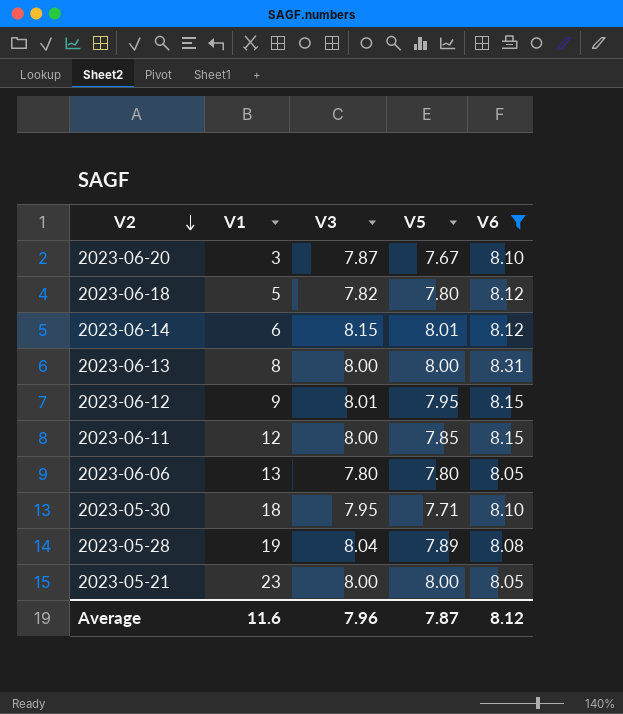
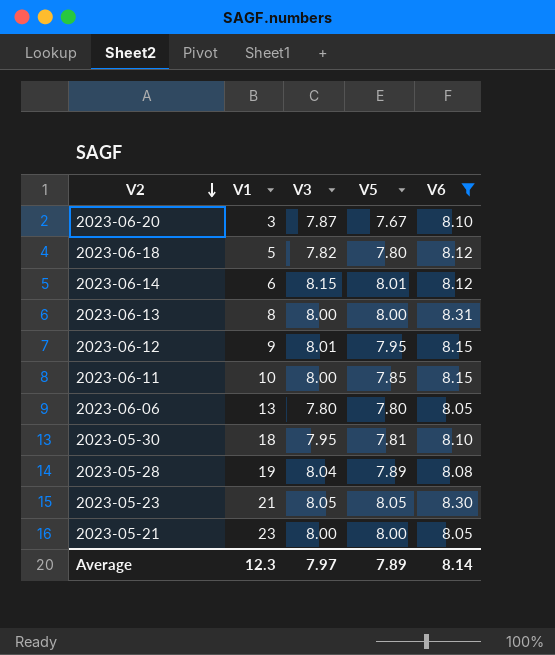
2023-06-11 | V1: 12 -> 10
2023-05-30 | V5: 7.71 -> 7.81
row 2023-05-23: none -> 21 | 8.05 | 8.05 | 8.30
Average | V1: 11.6 -> 12.3
Average | V3: 7.96 -> 7.97
Average | V5: 7.87 -> 7.89
Average | V6: 8.12 -> 8.14

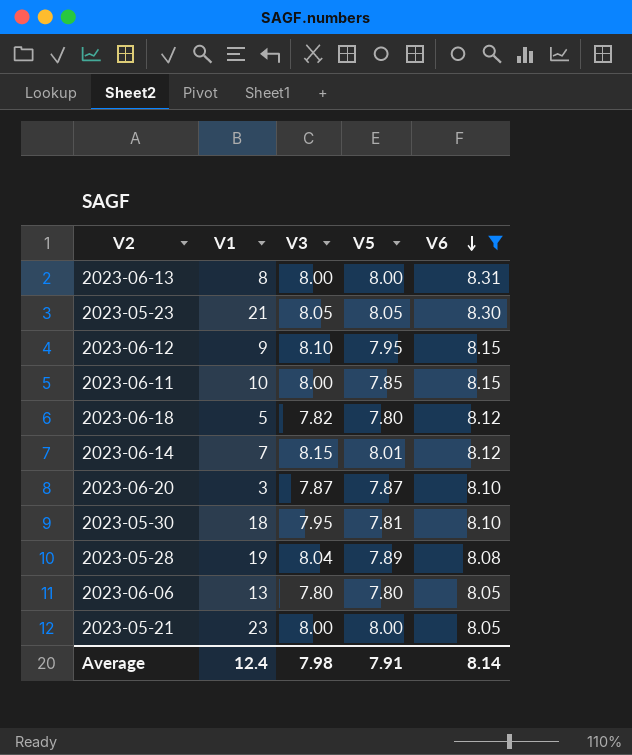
row order: V2 descending -> V6 descending
2023-06-12 | V3: 8.01 -> 8.10
2023-06-14 | V1: 6 -> 7
2023-06-20 | V5: 7.67 -> 7.87
Average | V1: 12.3 -> 12.4
Average | V3: 7.97 -> 7.98
Average | V5: 7.89 -> 7.91

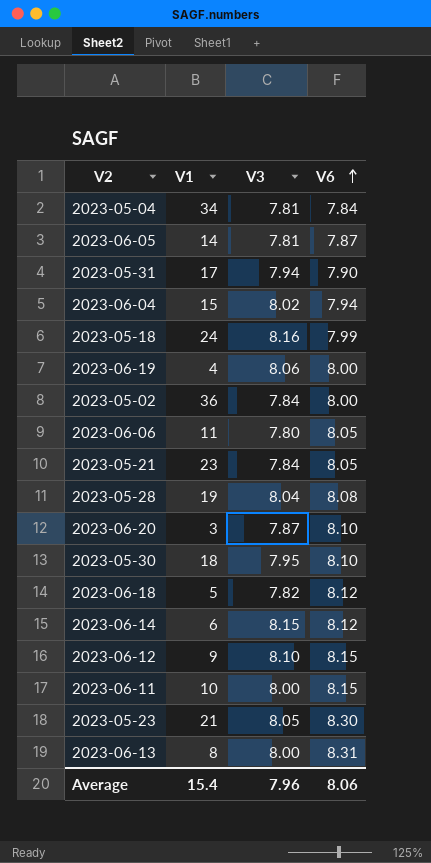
filter: V6 >= 8.05 -> none
row order: V6 descending -> V6 ascending
column V5 | position: 4 -> none
2023-06-06 | V1: 13 -> 11
2023-05-21 | V3: 8.00 -> 7.84
2023-06-14 | V1: 7 -> 6
Average | V1: 12.4 -> 15.4
Average | V3: 7.98 -> 7.96
Average | V6: 8.14 -> 8.06

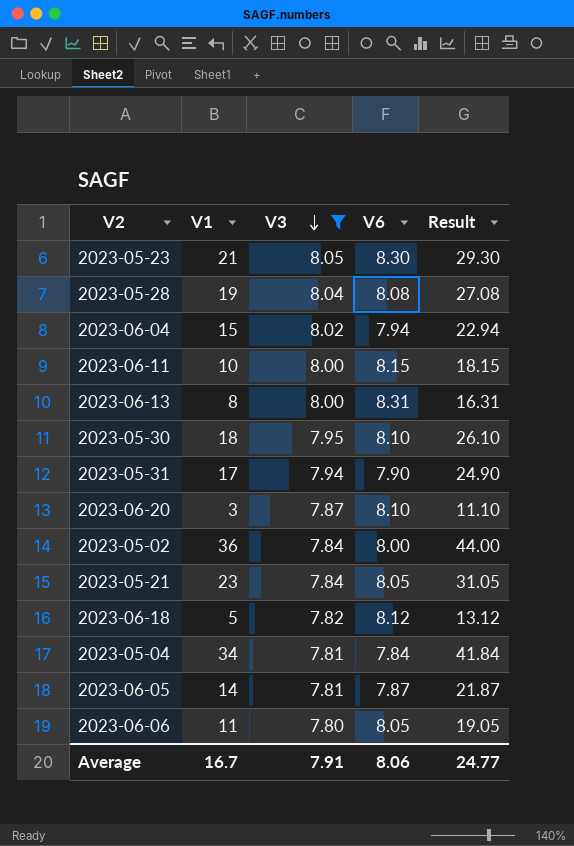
filter: none -> V3 <= 8.05
row order: V6 ascending -> V3 descending
column Result | formula: none -> [V1] + [V6]
Average | V1: 15.4 -> 16.7
Average | V3: 7.96 -> 7.91

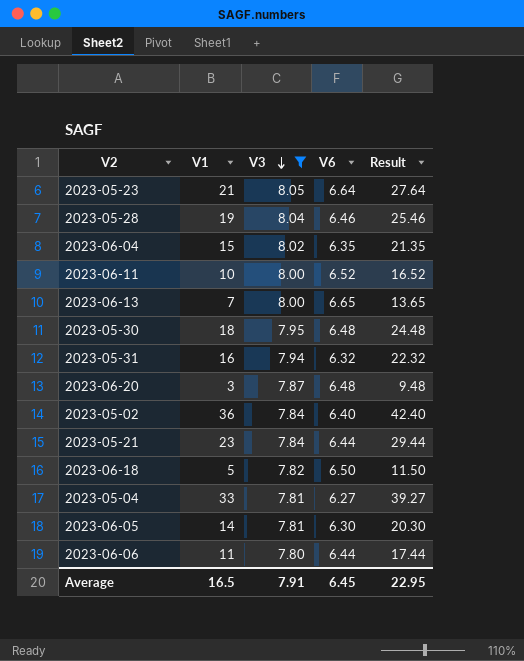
2023-05-23 | V6: 8.30 -> 6.64
2023-05-23 | Result: 29.30 -> 27.64
2023-05-28 | V6: 8.08 -> 6.46
2023-05-28 | Result: 27.08 -> 25.46
2023-06-04 | V6: 7.94 -> 6.35
2023-06-04 | Result: 22.94 -> 21.35
2023-06-11 | V6: 8.15 -> 6.52
2023-06-11 | Result: 18.15 -> 16.52
2023-06-13 | V1: 8 -> 7
2023-06-13 | V6: 8.31 -> 6.65
2023-06-13 | Result: 16.31 -> 13.65
2023-05-30 | V6: 8.10 -> 6.48
2023-05-30 | Result: 26.10 -> 24.48
2023-05-31 | V1: 17 -> 16
2023-05-31 | V6: 7.90 -> 6.32
2023-05-31 | Result: 24.90 -> 22.32
2023-06-20 | V6: 8.10 -> 6.48
2023-06-20 | Result: 11.10 -> 9.48
2023-05-02 | V6: 8.00 -> 6.40
2023-05-02 | Result: 44.00 -> 42.40
2023-05-21 | V6: 8.05 -> 6.44
2023-05-21 | Result: 31.05 -> 29.44
2023-06-18 | V6: 8.12 -> 6.50
2023-06-18 | Result: 13.12 -> 11.50
2023-05-04 | V1: 34 -> 33
2023-05-04 | V6: 7.84 -> 6.27
2023-05-04 | Result: 41.84 -> 39.27
2023-06-05 | V6: 7.87 -> 6.30
2023-06-05 | Result: 21.87 -> 20.30
2023-06-06 | V6: 8.05 -> 6.44
2023-06-06 | Result: 19.05 -> 17.44
Average | V1: 16.7 -> 16.5
Average | V6: 8.06 -> 6.45
Average | Result: 24.77 -> 22.95

